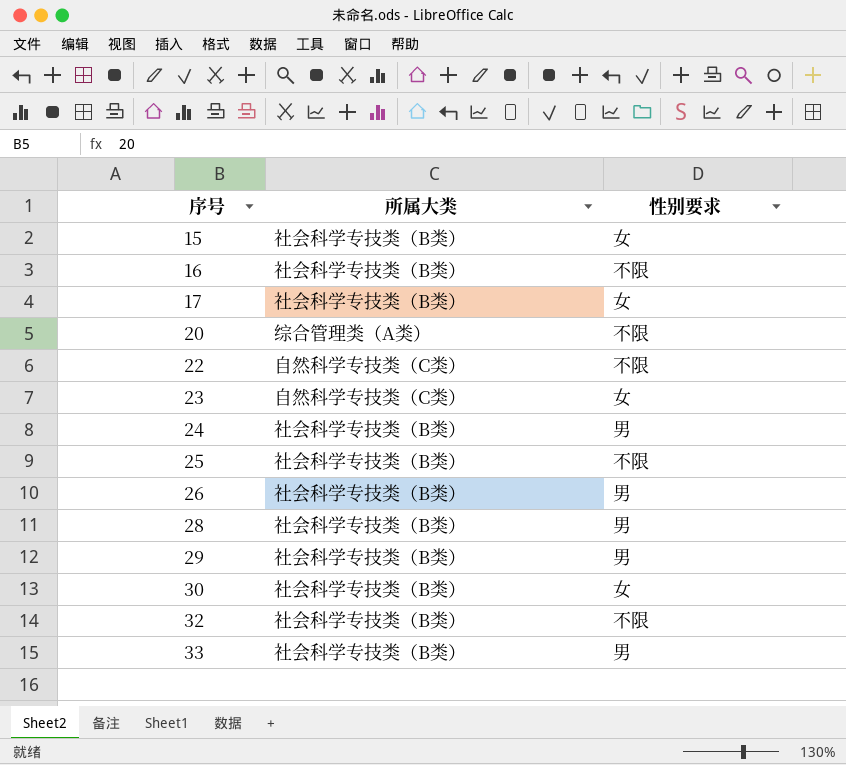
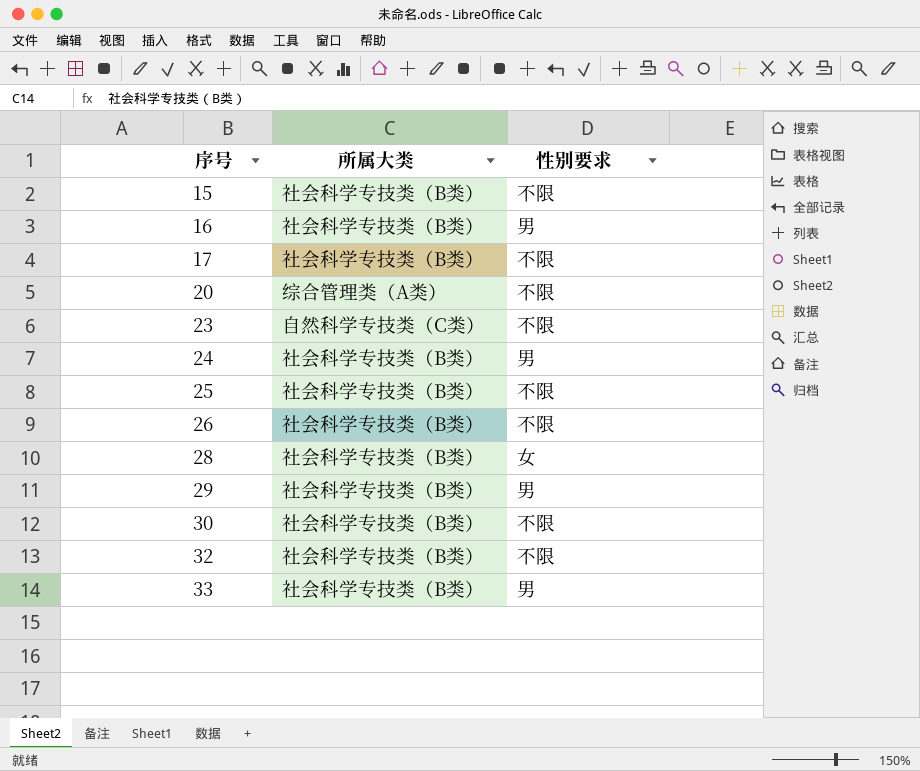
row 22: 自然科学专技类（C类） | 不限 -> none
15 | 性别要求: 女 -> 不限
16 | 性别要求: 不限 -> 男
17 | 性别要求: 女 -> 不限
23 | 性别要求: 女 -> 不限
26 | 性别要求: 男 -> 不限
28 | 性别要求: 男 -> 女
30 | 性别要求: 女 -> 不限

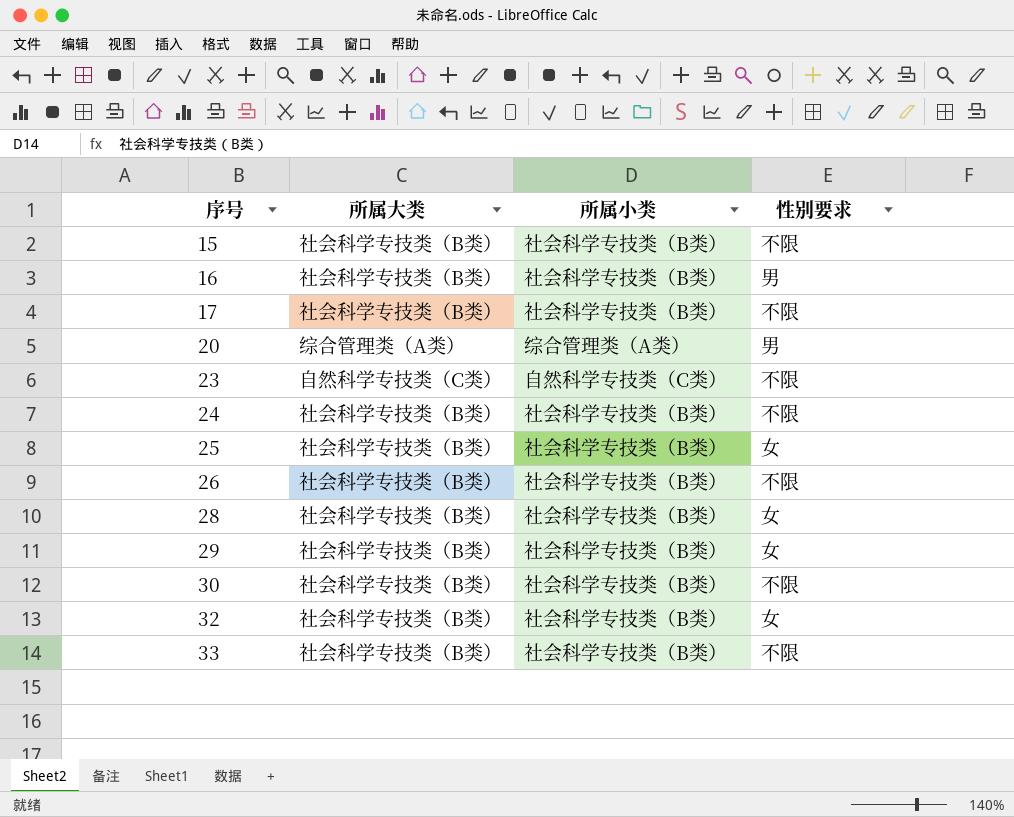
column 所属小类 | position: none -> 3
20 | 性别要求: 不限 -> 男
24 | 性别要求: 男 -> 不限
25 | 性别要求: 不限 -> 女
29 | 性别要求: 男 -> 女
32 | 性别要求: 不限 -> 女
33 | 性别要求: 男 -> 不限

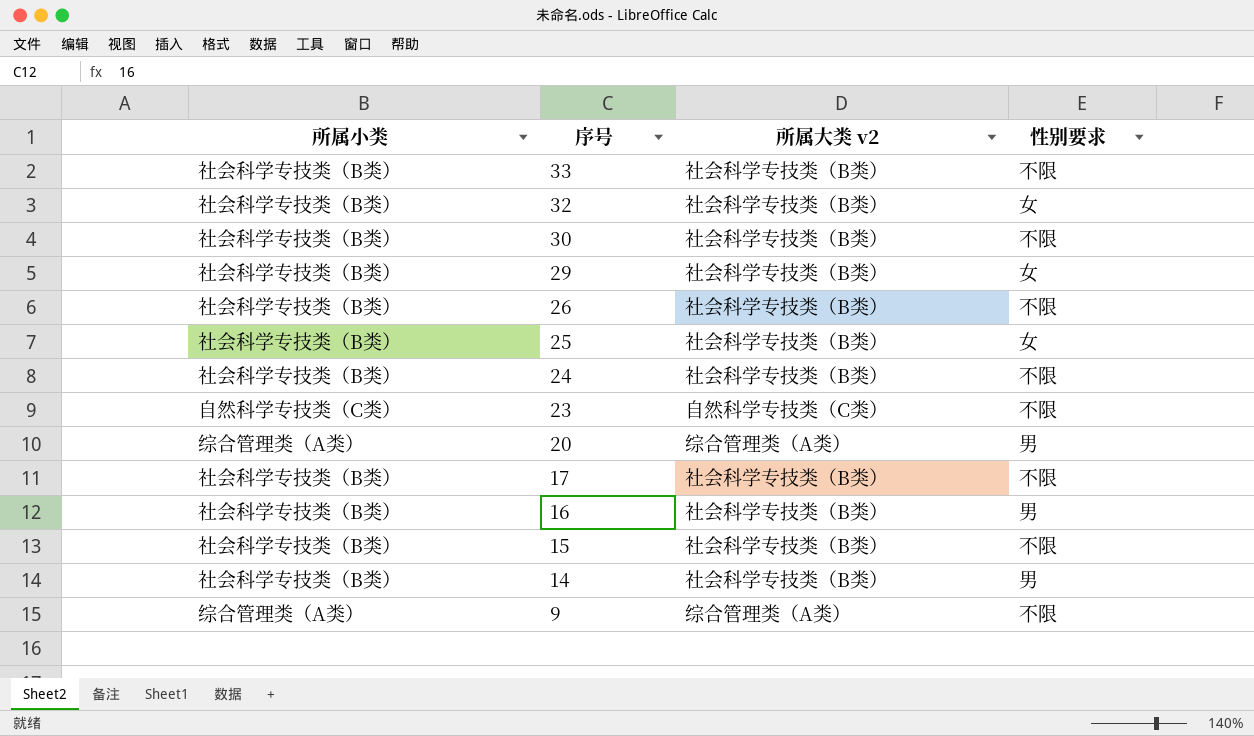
row order: 序号 ascending -> 序号 descending
column 所属小类 | position: 3 -> 1
column name: 所属大类 -> 所属大类 v2
row 28: 社会科学专技类（B类） | 社会科学专技类（B类） | 女 -> none
row 14: none -> 社会科学专技类（B类） | 社会科学专技类（B类） | 男
row 9: none -> 综合管理类（A类） | 综合管理类（A类） | 不限

